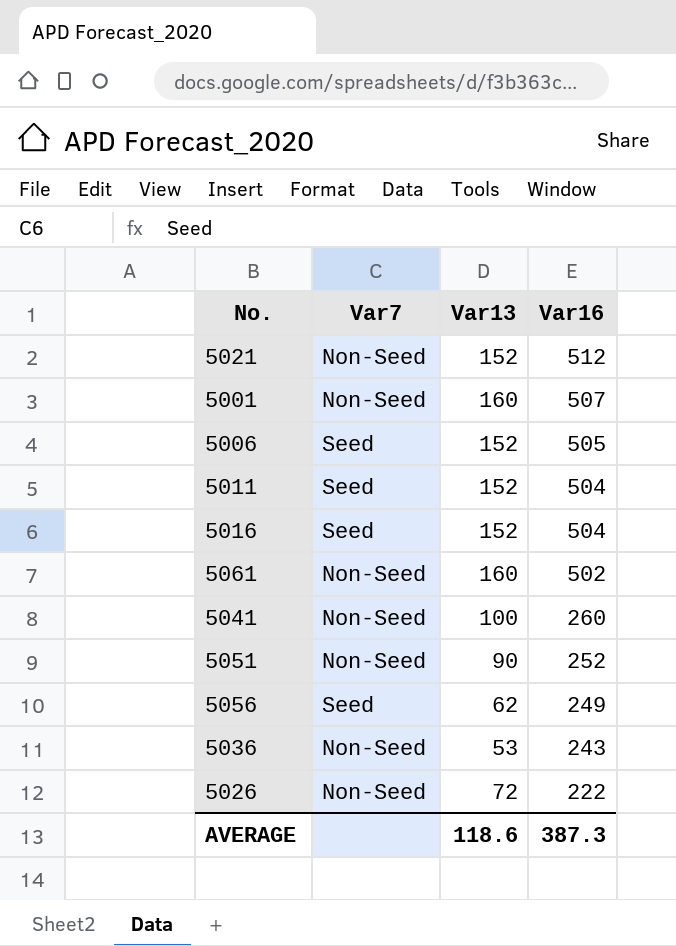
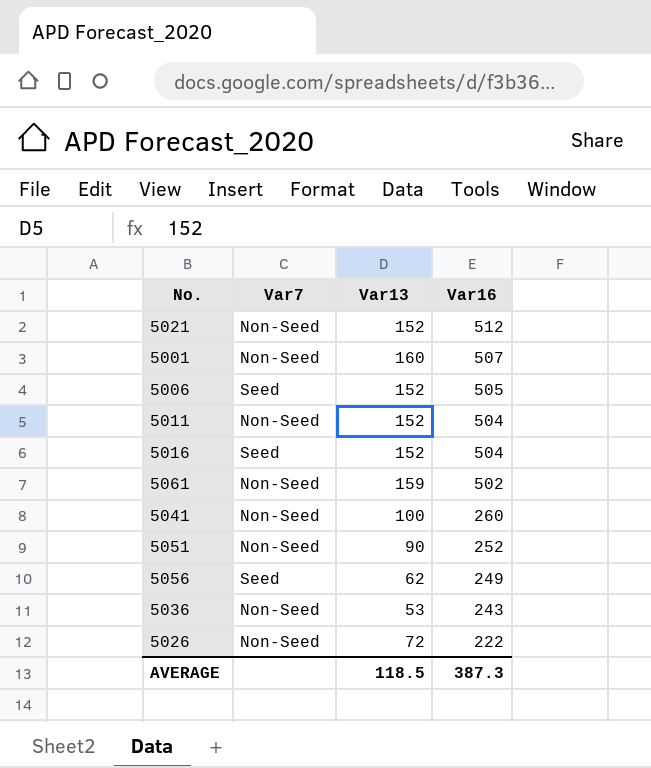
5011 | Var7: Seed -> Non-Seed
5061 | Var13: 160 -> 159
AVERAGE | Var13: 118.6 -> 118.5

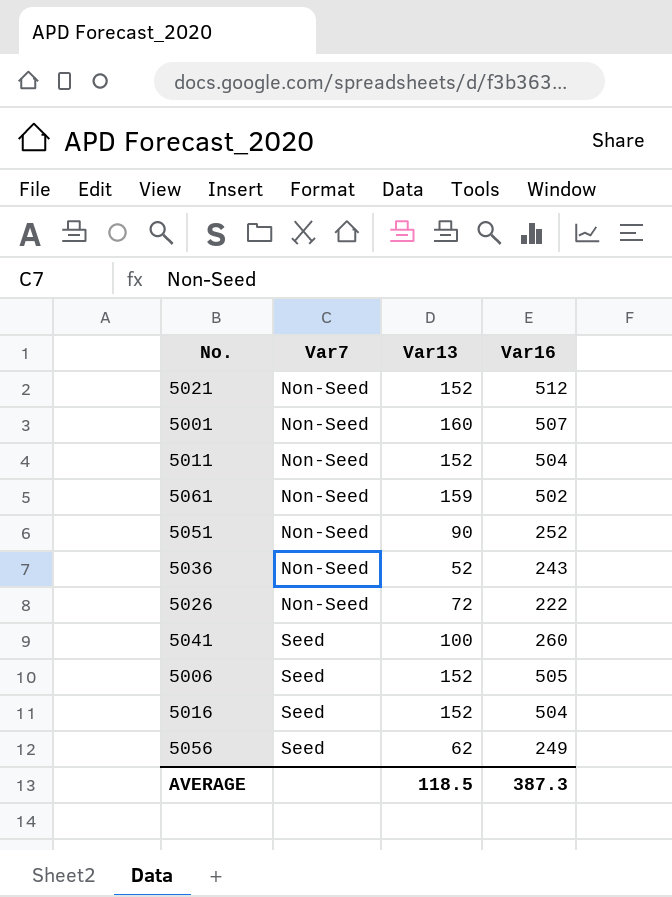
row order: Var16 descending -> Var7 ascending
5036 | Var13: 53 -> 52
5041 | Var7: Non-Seed -> Seed

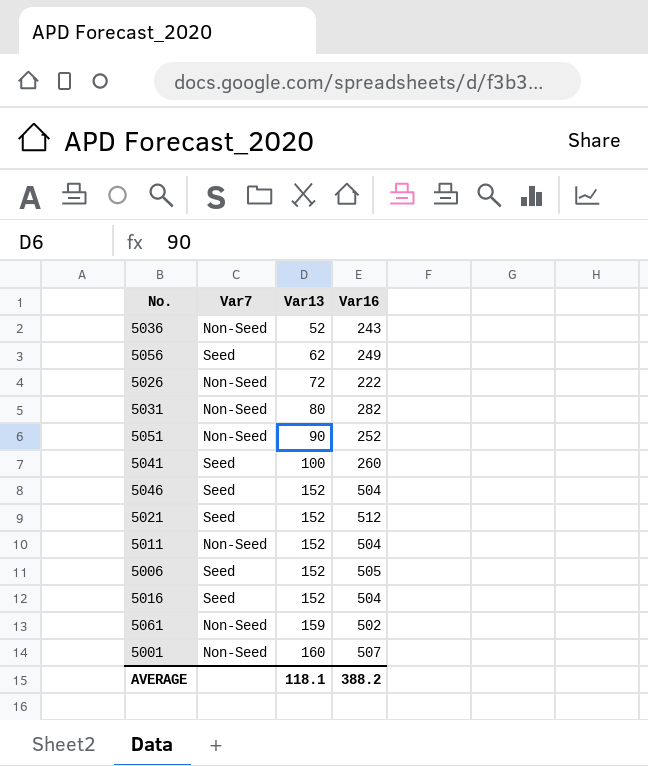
row order: Var7 ascending -> Var13 ascending
row 5031: none -> Non-Seed | 80 | 282
row 5046: none -> Seed | 152 | 504
5021 | Var7: Non-Seed -> Seed
AVERAGE | Var13: 118.5 -> 118.1
AVERAGE | Var16: 387.3 -> 388.2

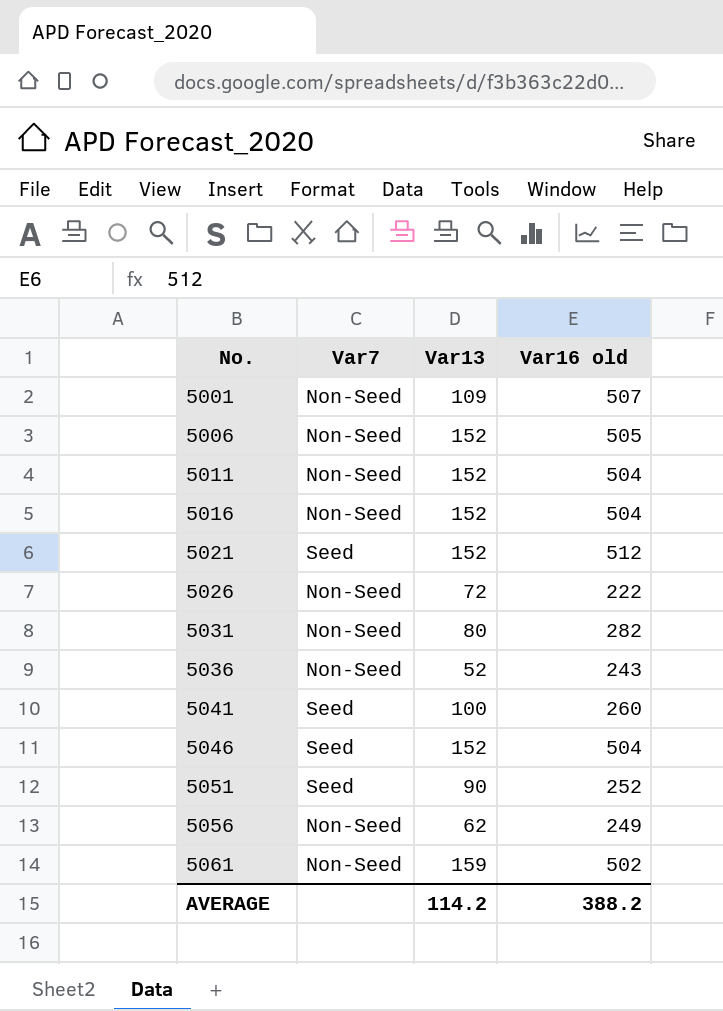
row order: Var13 ascending -> No. ascending
column name: Var16 -> Var16 old
5001 | Var13: 160 -> 109
5006 | Var7: Seed -> Non-Seed
5016 | Var7: Seed -> Non-Seed
5051 | Var7: Non-Seed -> Seed
5056 | Var7: Seed -> Non-Seed
AVERAGE | Var13: 118.1 -> 114.2

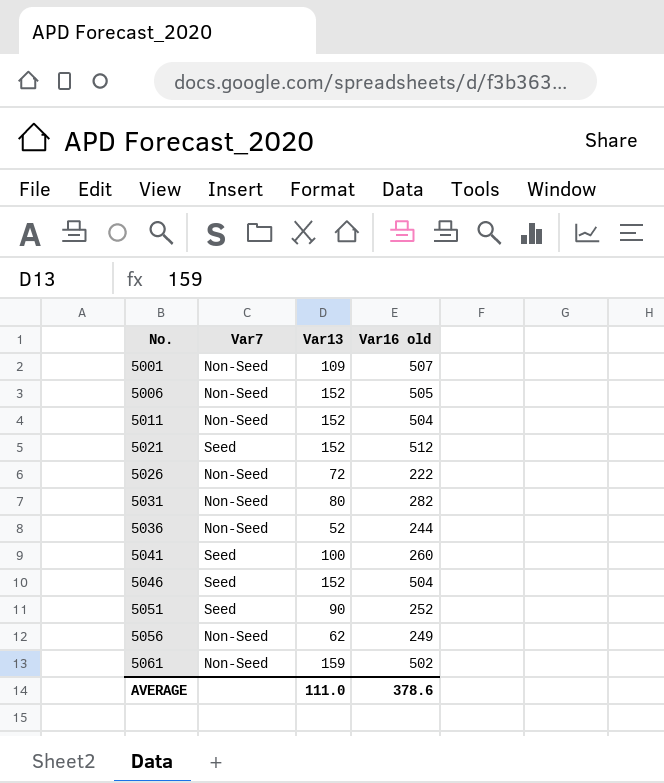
row 5016: Non-Seed | 152 | 504 -> none
5036 | Var16 old: 243 -> 244
AVERAGE | Var13: 114.2 -> 111.0
AVERAGE | Var16 old: 388.2 -> 378.6

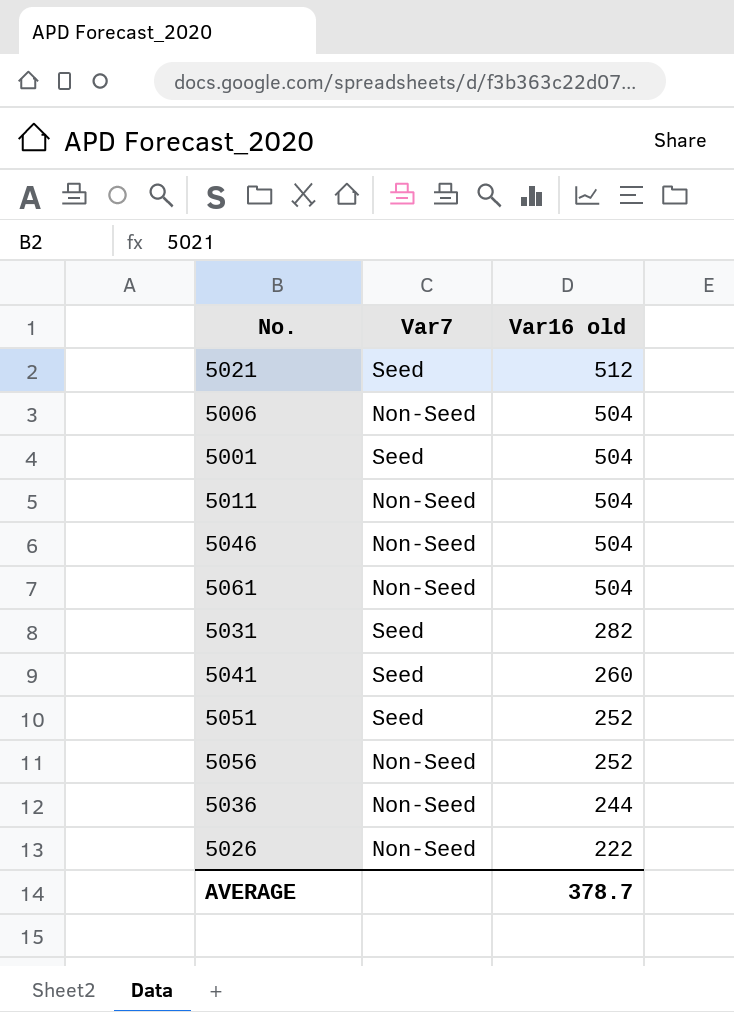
row order: No. ascending -> Var16 old descending
column Var13 | position: 3 -> none
5006 | Var16 old: 505 -> 504
5001 | Var7: Non-Seed -> Seed
5001 | Var16 old: 507 -> 504
5046 | Var7: Seed -> Non-Seed
5061 | Var16 old: 502 -> 504
5031 | Var7: Non-Seed -> Seed
5056 | Var16 old: 249 -> 252
AVERAGE | Var16 old: 378.6 -> 378.7

